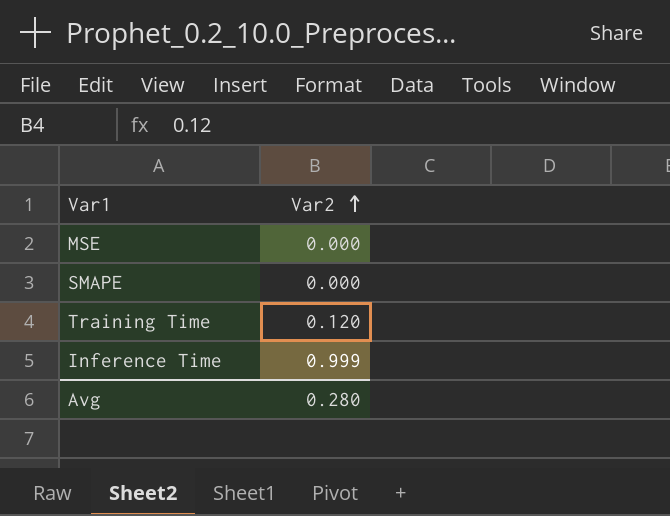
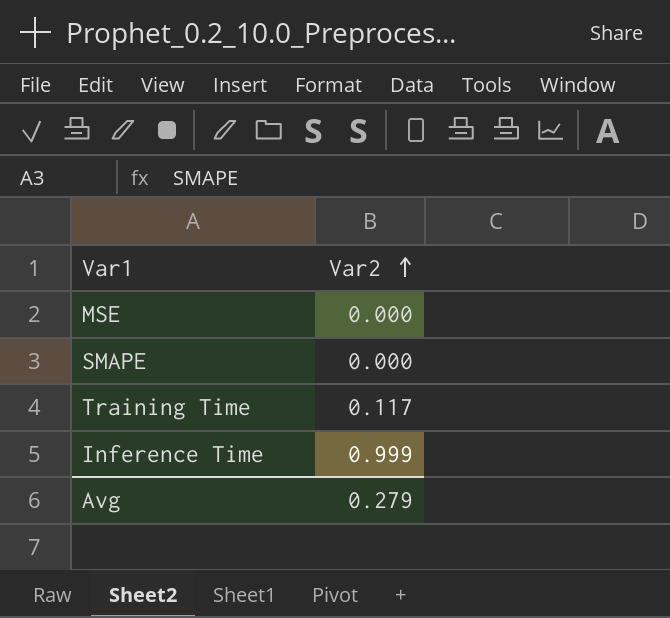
Training Time | Var2: 0.120 -> 0.117
Avg | Var2: 0.280 -> 0.279

